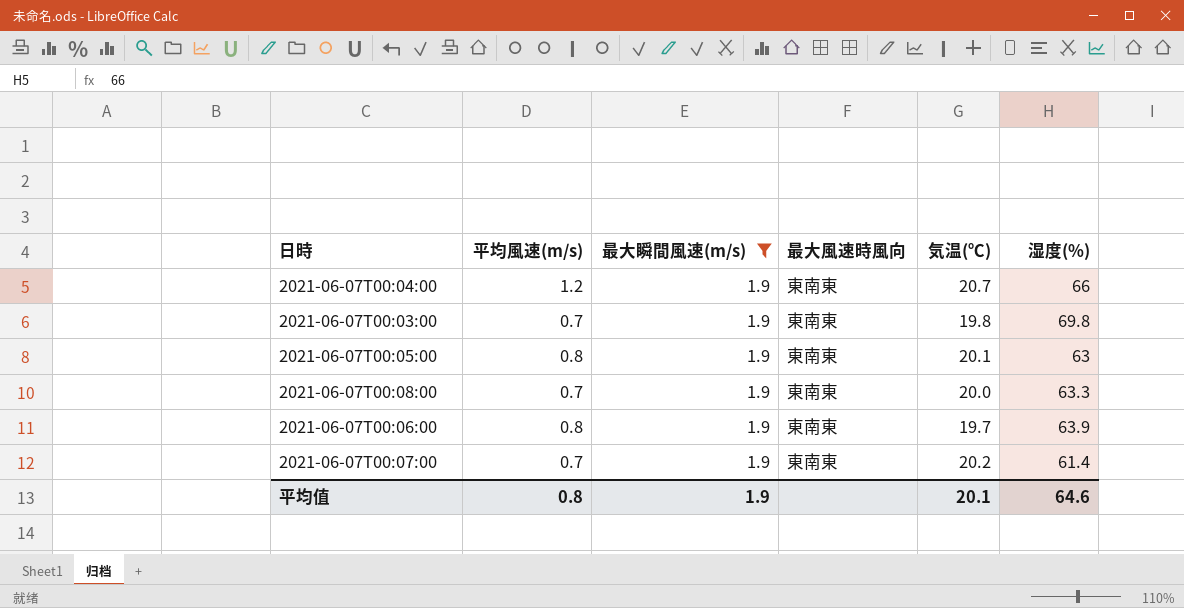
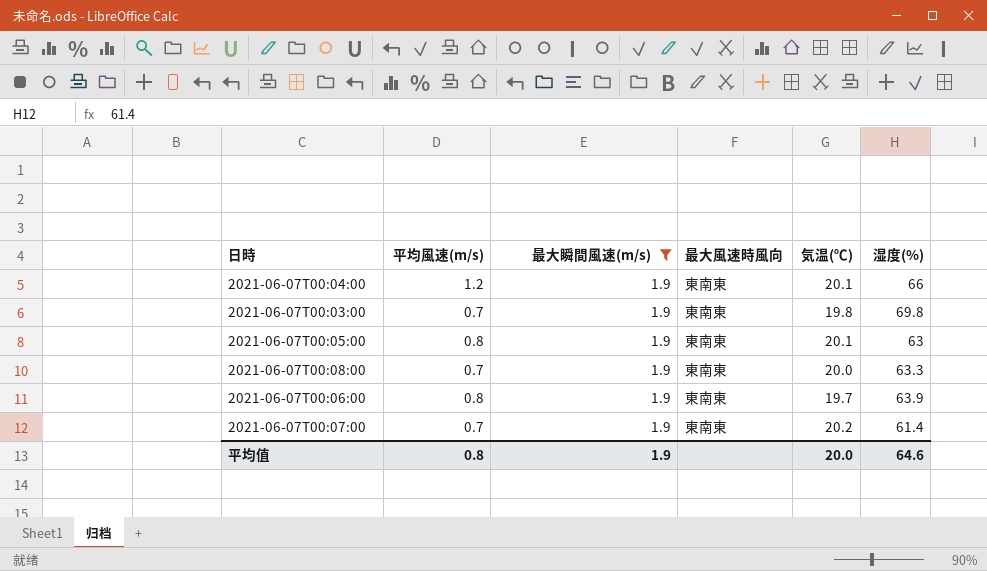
2021-06-07T00:04:00 | 気温(℃): 20.7 -> 20.1
平均值 | 気温(℃): 20.1 -> 20.0

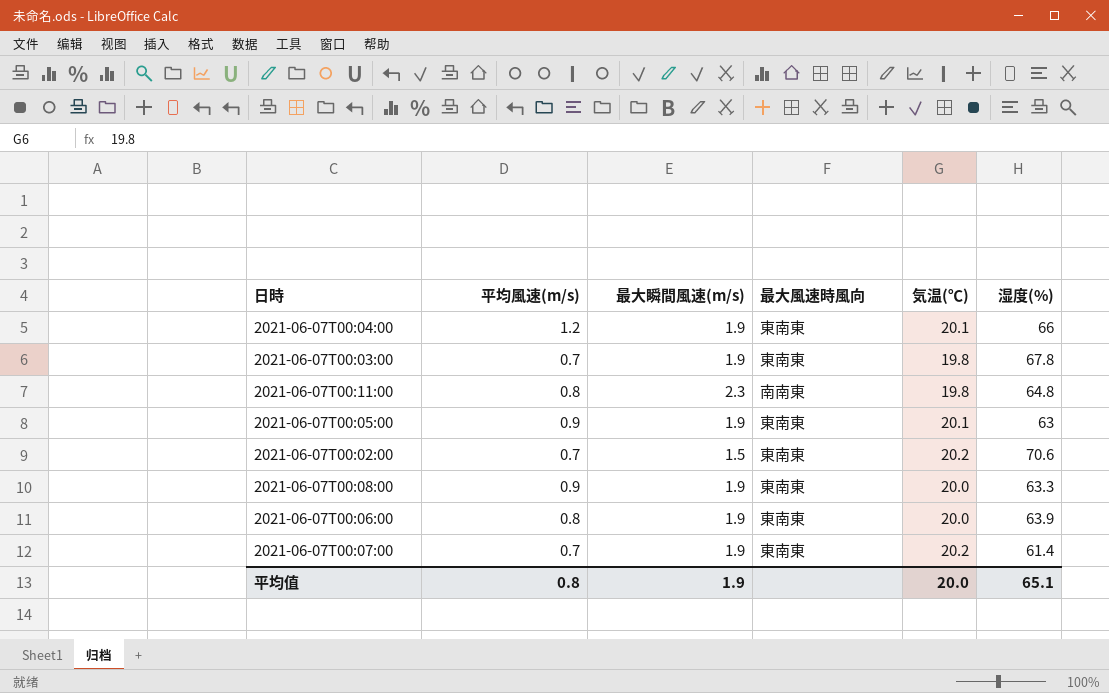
filter: 最大瞬間風速(m/s) = 1.9 -> none
2021-06-07T00:03:00 | 湿度(%): 69.8 -> 67.8
2021-06-07T00:05:00 | 平均風速(m/s): 0.8 -> 0.9
2021-06-07T00:08:00 | 平均風速(m/s): 0.7 -> 0.9
2021-06-07T00:06:00 | 気温(℃): 19.7 -> 20.0
平均值 | 湿度(%): 64.6 -> 65.1

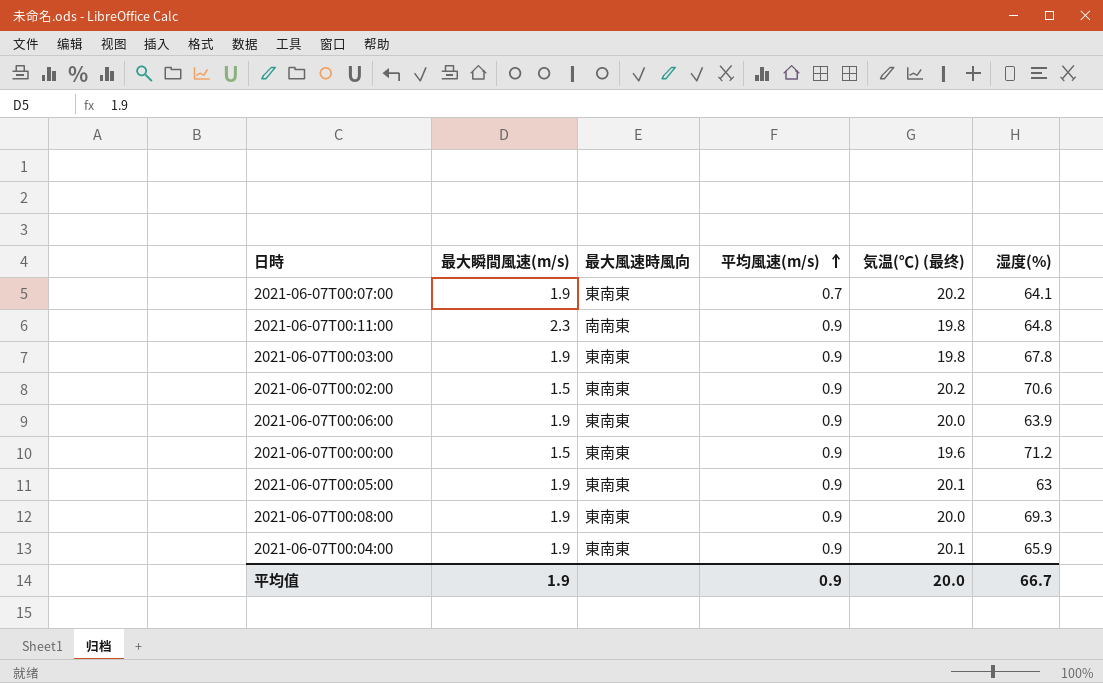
row order: none -> 平均風速(m/s) ascending
column 平均風速(m/s) | position: 2 -> 4
column name: 気温(℃) -> 気温(℃) (最终)
2021-06-07T00:07:00 | 湿度(%): 61.4 -> 64.1
2021-06-07T00:11:00 | 平均風速(m/s): 0.8 -> 0.9
2021-06-07T00:03:00 | 平均風速(m/s): 0.7 -> 0.9
2021-06-07T00:02:00 | 平均風速(m/s): 0.7 -> 0.9
2021-06-07T00:06:00 | 平均風速(m/s): 0.8 -> 0.9
row 2021-06-07T00:00:00: none -> 1.5 | 東南東 | 0.9 | 19.6 | 71.2
2021-06-07T00:08:00 | 湿度(%): 63.3 -> 69.3
2021-06-07T00:04:00 | 平均風速(m/s): 1.2 -> 0.9
2021-06-07T00:04:00 | 湿度(%): 66 -> 65.9
平均值 | 平均風速(m/s): 0.8 -> 0.9
平均值 | 湿度(%): 65.1 -> 66.7

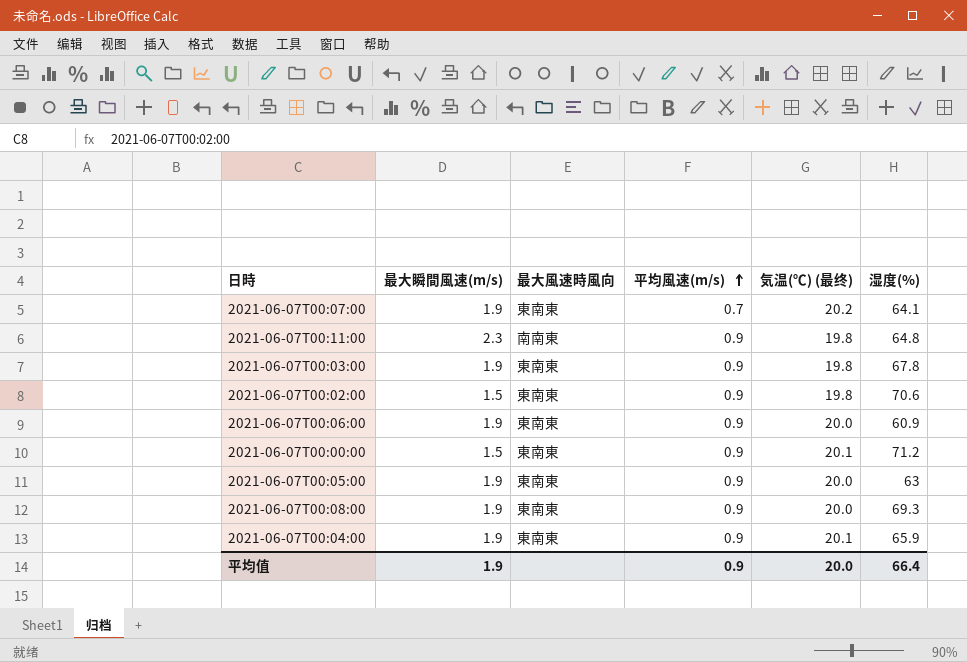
2021-06-07T00:02:00 | 気温(℃) (最终): 20.2 -> 19.8
2021-06-07T00:06:00 | 湿度(%): 63.9 -> 60.9
2021-06-07T00:00:00 | 気温(℃) (最终): 19.6 -> 20.1
2021-06-07T00:05:00 | 気温(℃) (最终): 20.1 -> 20.0
平均值 | 湿度(%): 66.7 -> 66.4

